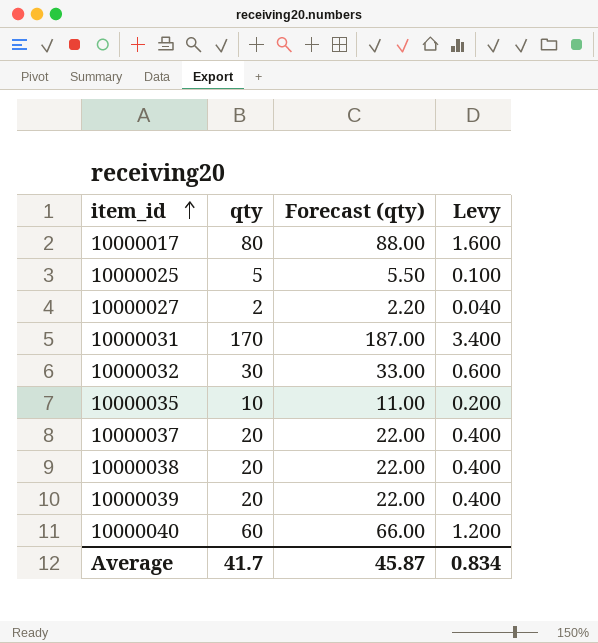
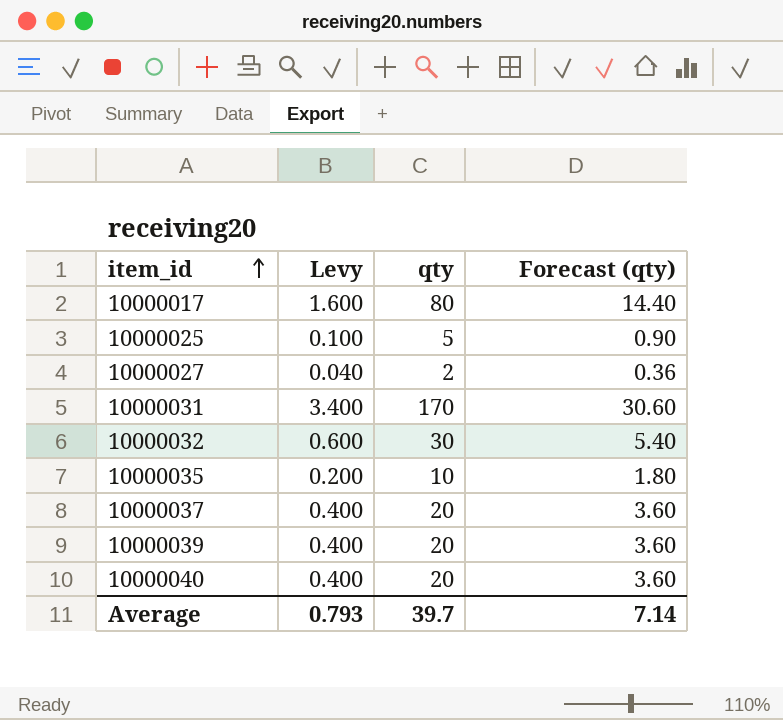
column Levy | position: 4 -> 2
column Forecast (qty) | formula: [qty] * 1.1 -> [qty] * 0.18
row 10000038: 20 | 22.00 | 0.400 -> none
10000040 | Levy: 1.200 -> 0.400
10000040 | qty: 60 -> 20
Average | Levy: 0.834 -> 0.793
Average | qty: 41.7 -> 39.7
Average | Forecast (qty): 45.87 -> 7.14

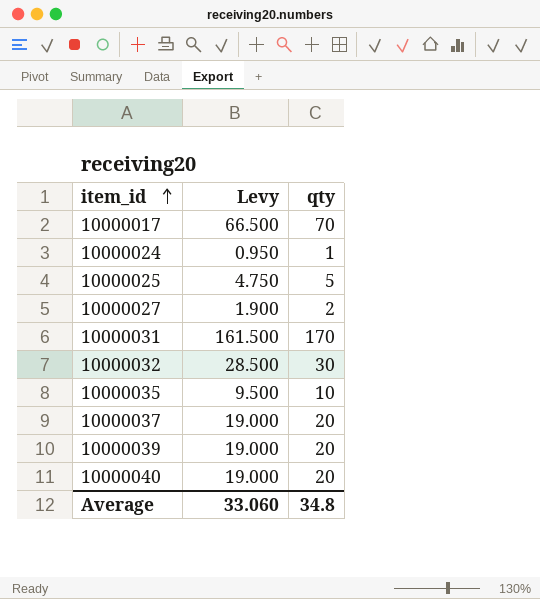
column Forecast (qty) | formula: [qty] * 0.18 -> none
column Levy | formula: [qty] * 0.02 -> [qty] * 0.95
10000017 | qty: 80 -> 70
row 10000024: none -> 0.950 | 1
Average | Levy: 0.793 -> 33.060
Average | qty: 39.7 -> 34.8

